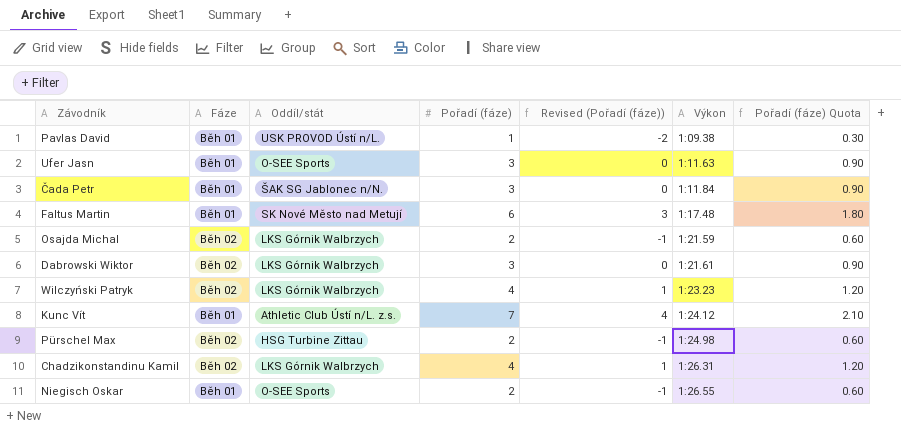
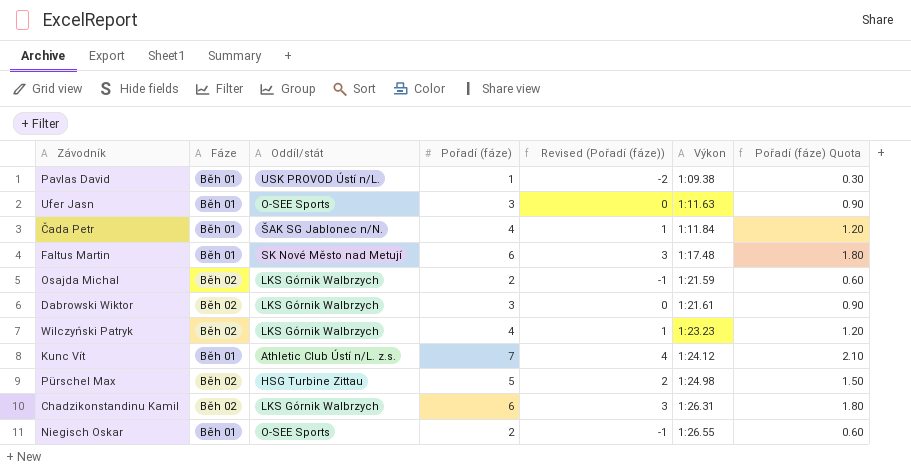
Čada Petr | Pořadí (fáze): 3 -> 4
Čada Petr | Revised (Pořadí (fáze)): 0 -> 1
Čada Petr | Pořadí (fáze) Quota: 0.90 -> 1.20
Pürschel Max | Pořadí (fáze): 2 -> 5
Pürschel Max | Revised (Pořadí (fáze)): -1 -> 2
Pürschel Max | Pořadí (fáze) Quota: 0.60 -> 1.50
Chadzikonstandinu Kamil | Pořadí (fáze): 4 -> 6
Chadzikonstandinu Kamil | Revised (Pořadí (fáze)): 1 -> 3
Chadzikonstandinu Kamil | Pořadí (fáze) Quota: 1.20 -> 1.80

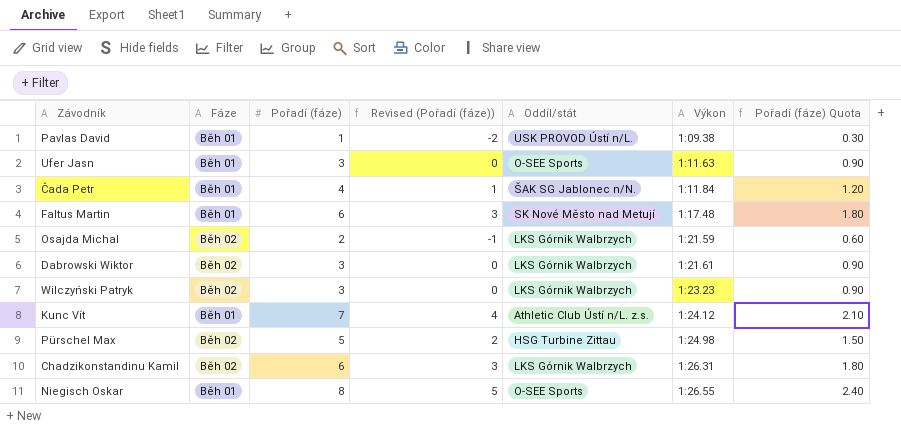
column Oddíl/stát | position: 3 -> 5
Wilczyński Patryk | Pořadí (fáze): 4 -> 3
Wilczyński Patryk | Revised (Pořadí (fáze)): 1 -> 0
Wilczyński Patryk | Pořadí (fáze) Quota: 1.20 -> 0.90
Niegisch Oskar | Pořadí (fáze): 2 -> 8
Niegisch Oskar | Revised (Pořadí (fáze)): -1 -> 5
Niegisch Oskar | Pořadí (fáze) Quota: 0.60 -> 2.40

